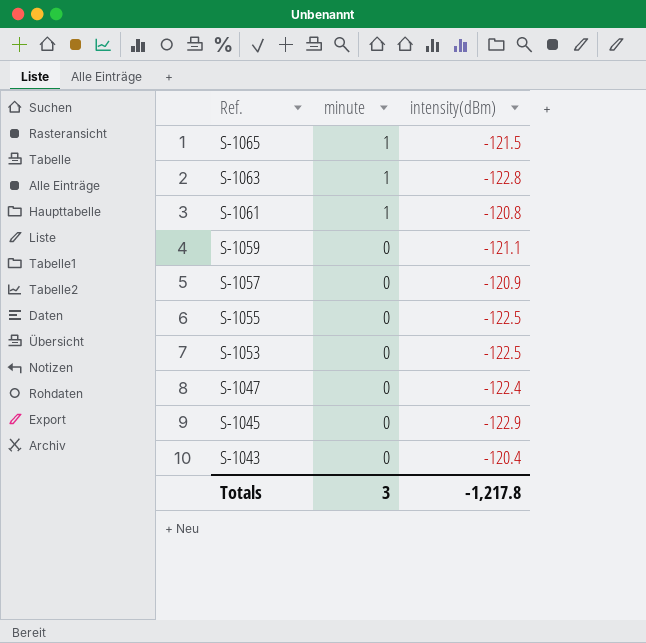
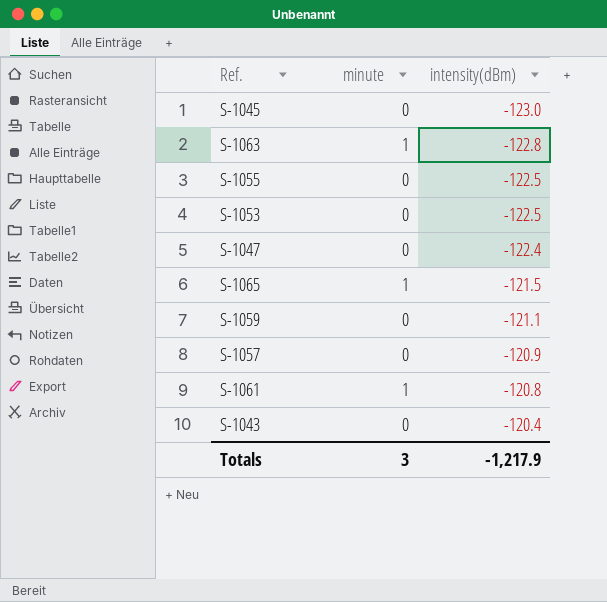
row order: Ref. descending -> intensity(dBm) ascending
S-1045 | intensity(dBm): -122.9 -> -123.0
Totals | intensity(dBm): -1,217.8 -> -1,217.9

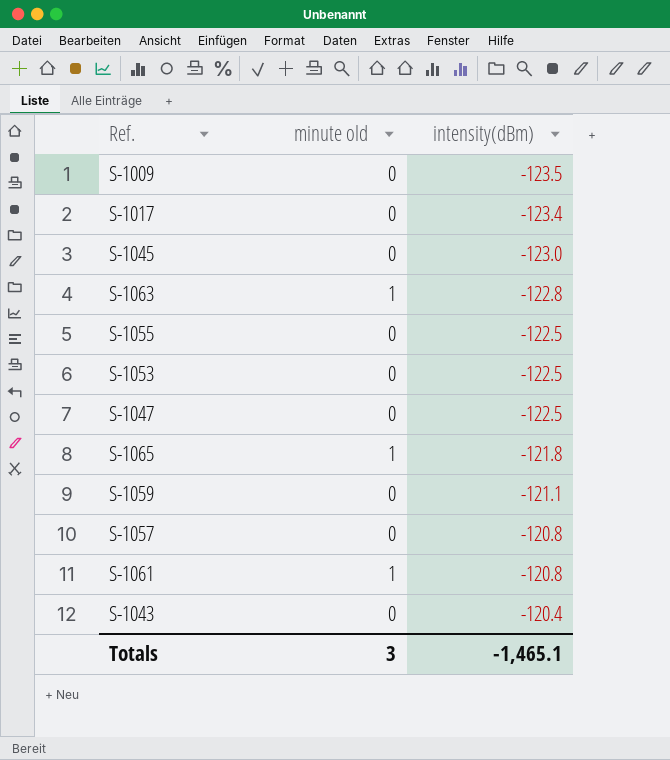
column name: minute -> minute old
row S-1009: none -> 0 | -123.5
row S-1017: none -> 0 | -123.4
S-1047 | intensity(dBm): -122.4 -> -122.5
S-1065 | intensity(dBm): -121.5 -> -121.8
S-1057 | intensity(dBm): -120.9 -> -120.8
Totals | intensity(dBm): -1,217.9 -> -1,465.1

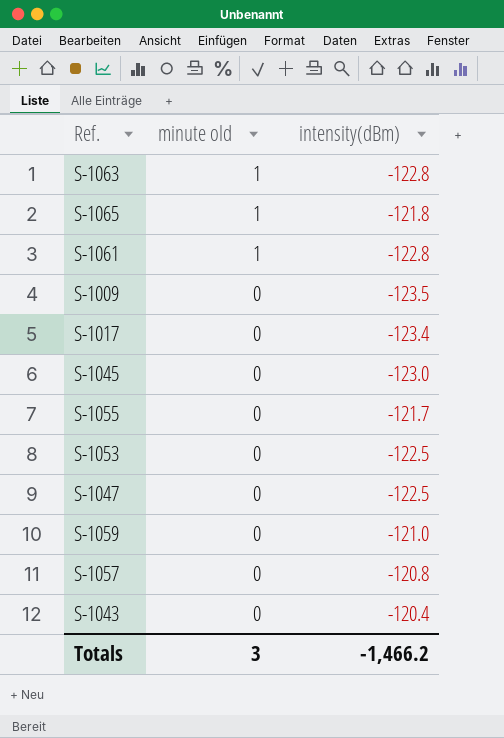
row order: intensity(dBm) ascending -> minute old descending
S-1061 | intensity(dBm): -120.8 -> -122.8
S-1055 | intensity(dBm): -122.5 -> -121.7
S-1059 | intensity(dBm): -121.1 -> -121.0
Totals | intensity(dBm): -1,465.1 -> -1,466.2

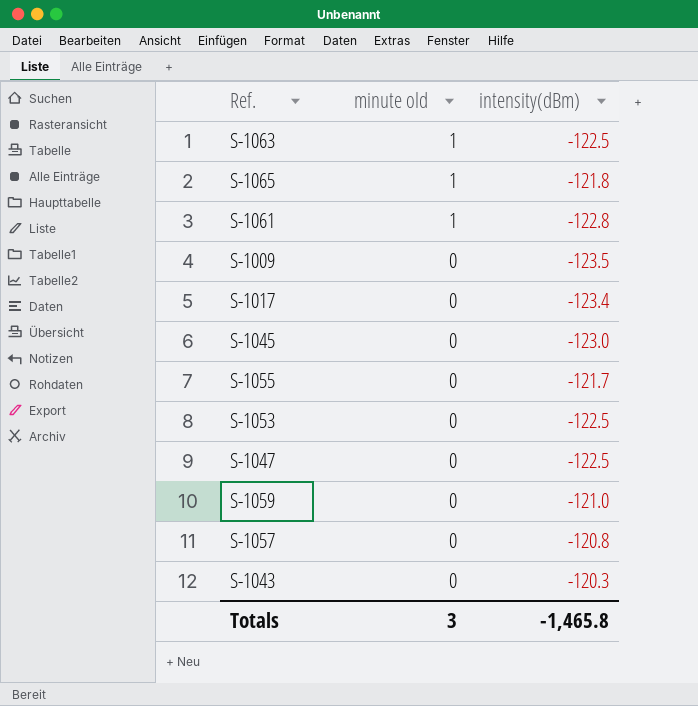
S-1063 | intensity(dBm): -122.8 -> -122.5
S-1043 | intensity(dBm): -120.4 -> -120.3
Totals | intensity(dBm): -1,466.2 -> -1,465.8

